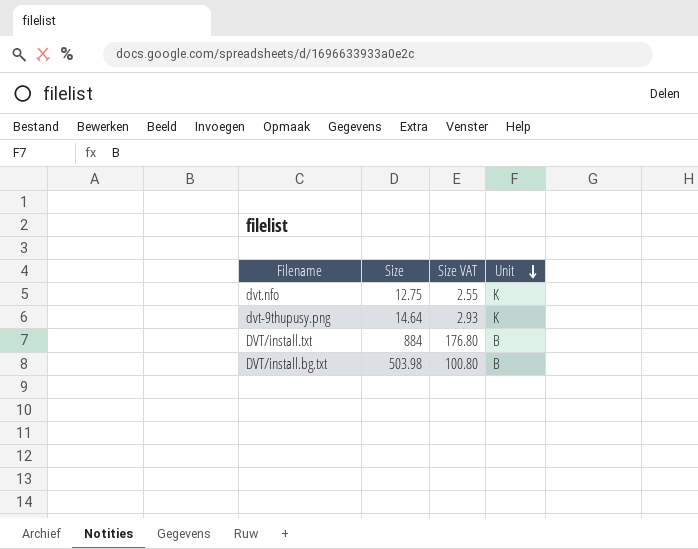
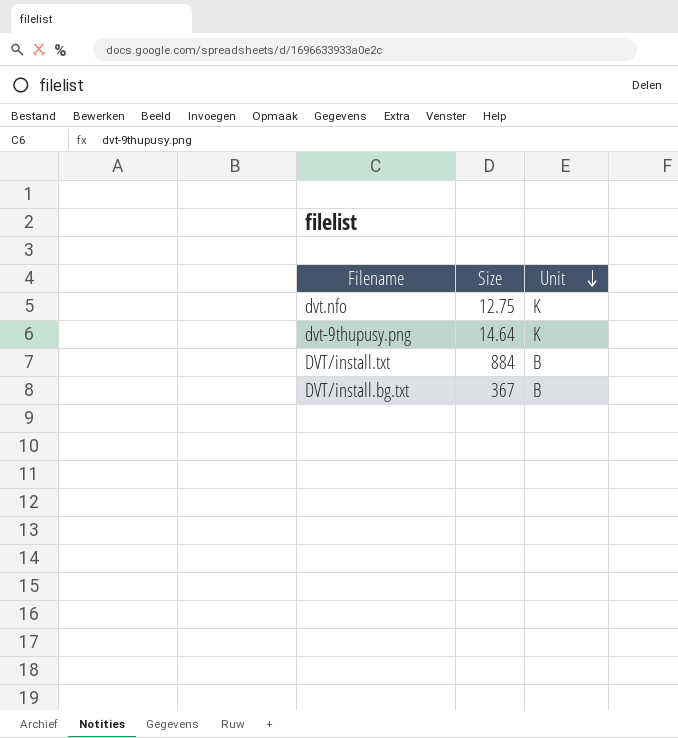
column Size VAT | formula: [Size] * 0.2 -> none
DVT/install.bg.txt | Size: 503.98 -> 367

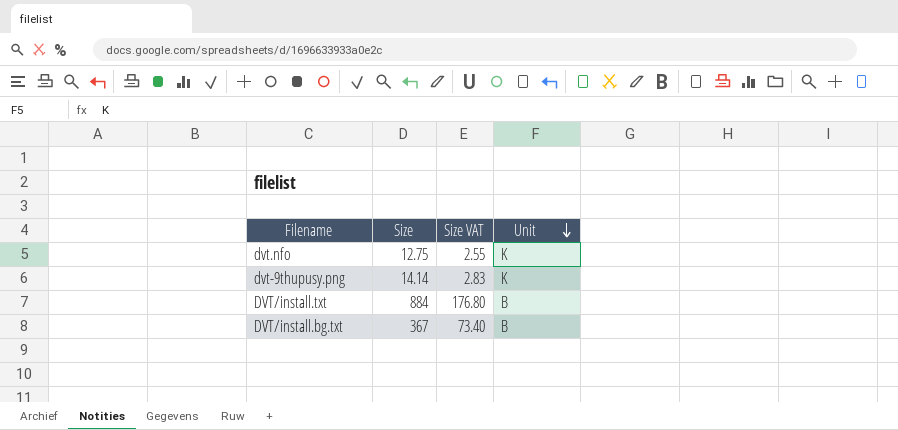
column Size VAT | formula: none -> [Size] * 0.2
dvt-9thupusy.png | Size: 14.64 -> 14.14

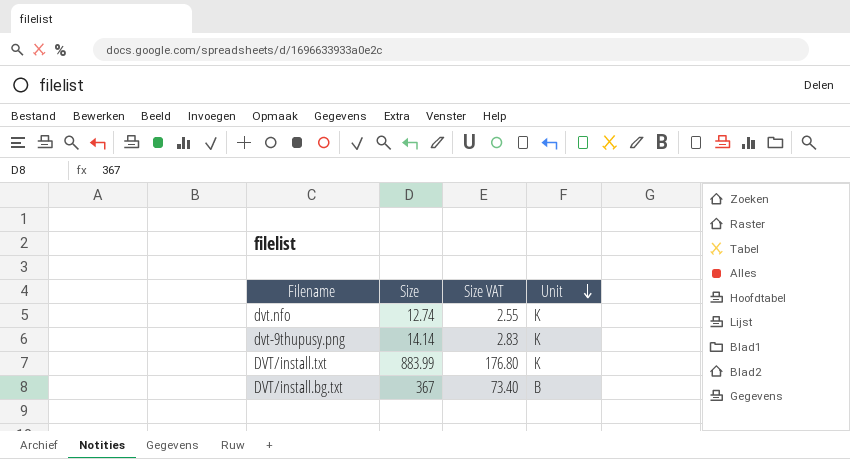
dvt.nfo | Size: 12.75 -> 12.74
DVT/install.txt | Size: 884 -> 883.99
DVT/install.txt | Unit: B -> K

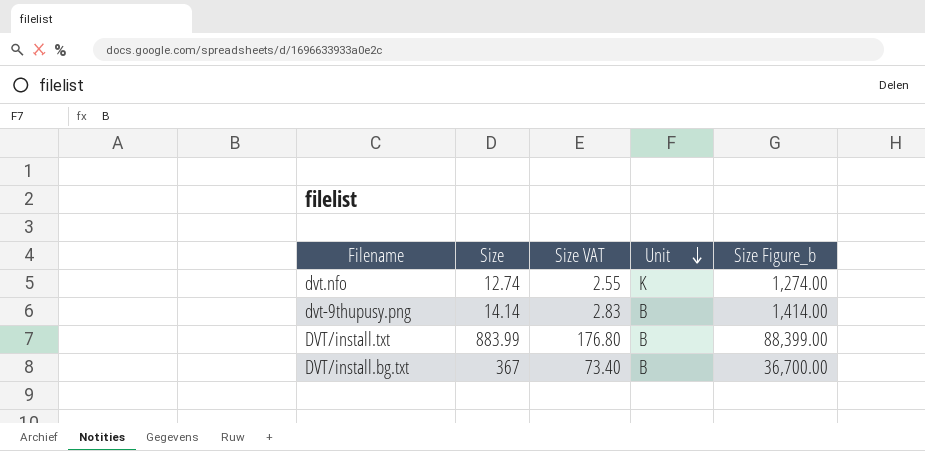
column Size Figure_b | formula: none -> [Size] * 100
dvt-9thupusy.png | Unit: K -> B
DVT/install.txt | Unit: K -> B

